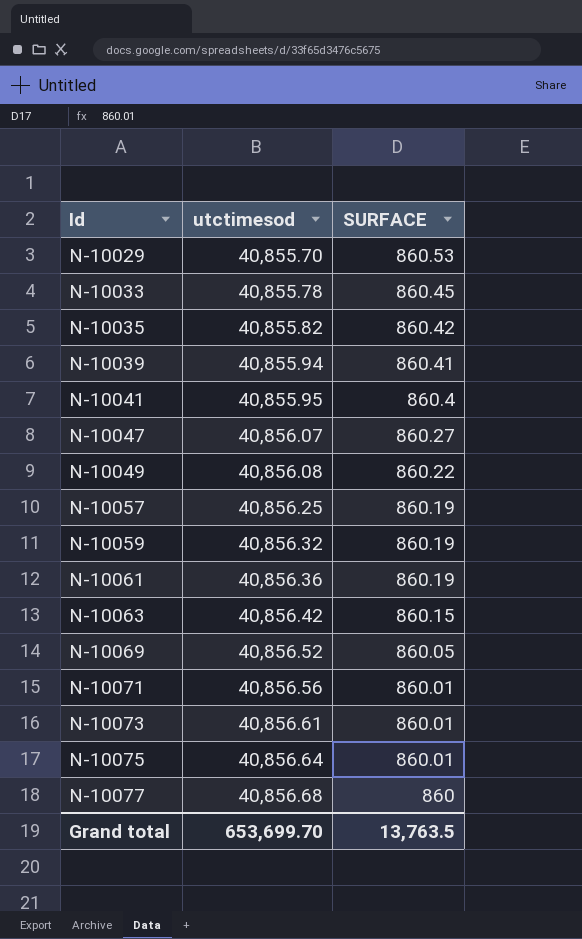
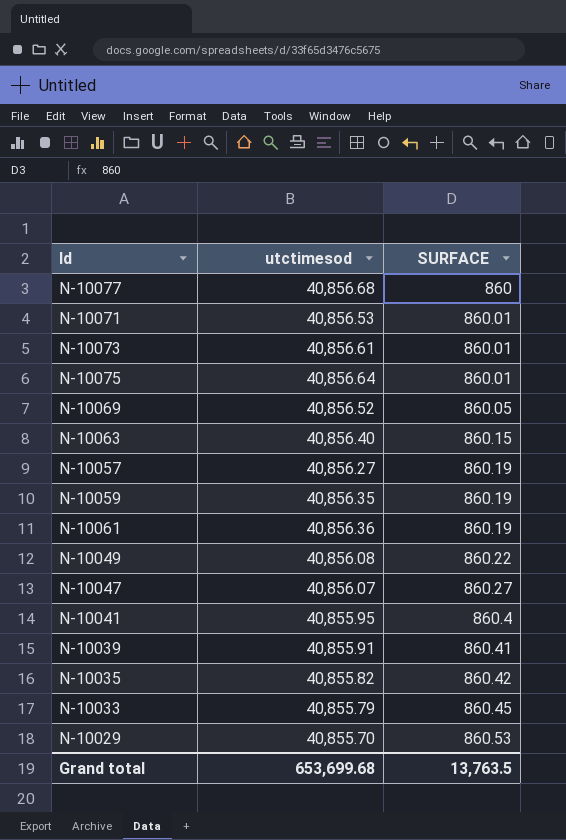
row order: Id ascending -> SURFACE ascending
N-10071 | utctimesod: 40,856.56 -> 40,856.53
N-10063 | utctimesod: 40,856.42 -> 40,856.40
N-10057 | utctimesod: 40,856.25 -> 40,856.27
N-10059 | utctimesod: 40,856.32 -> 40,856.35
N-10039 | utctimesod: 40,855.94 -> 40,855.91
N-10033 | utctimesod: 40,855.78 -> 40,855.79
Grand total | utctimesod: 653,699.70 -> 653,699.68

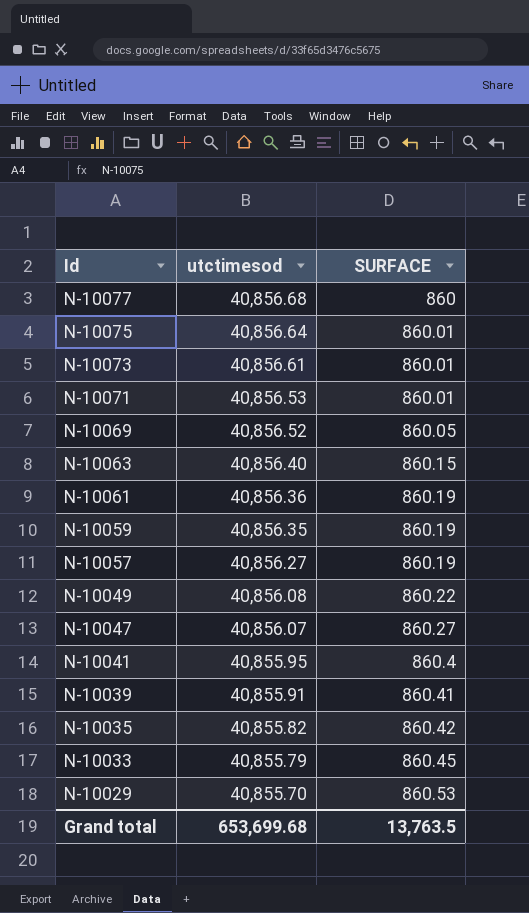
row order: SURFACE ascending -> Id descending

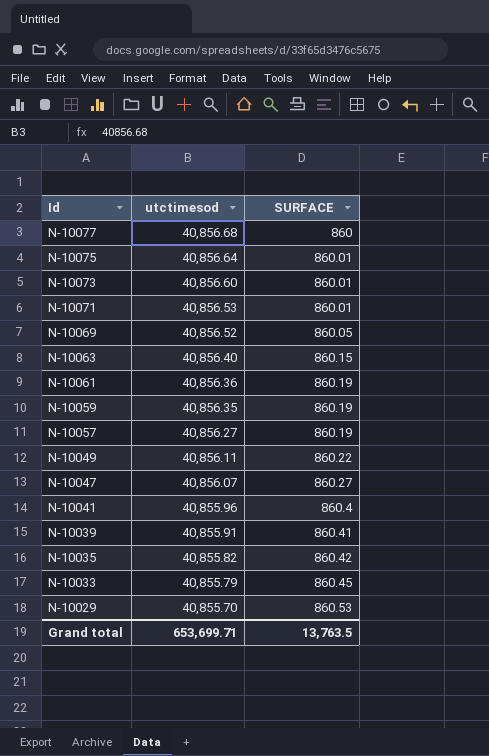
N-10073 | utctimesod: 40,856.61 -> 40,856.60
N-10049 | utctimesod: 40,856.08 -> 40,856.11
N-10041 | utctimesod: 40,855.95 -> 40,855.96
Grand total | utctimesod: 653,699.68 -> 653,699.71

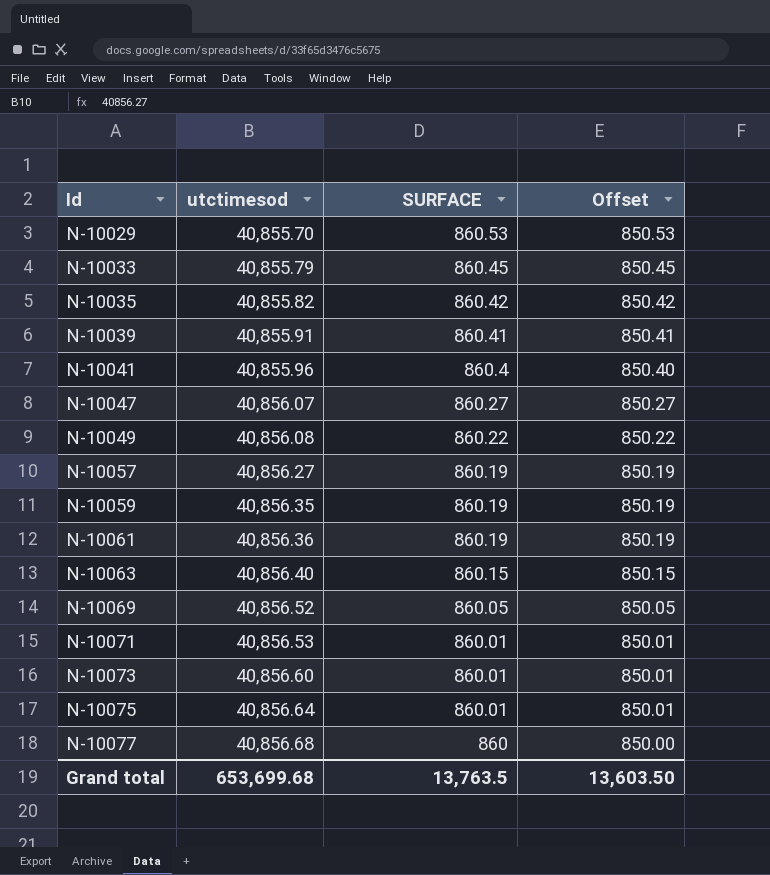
row order: Id descending -> Id ascending
column Offset | formula: none -> [SURFACE] - 10
N-10049 | utctimesod: 40,856.11 -> 40,856.08
Grand total | utctimesod: 653,699.71 -> 653,699.68

